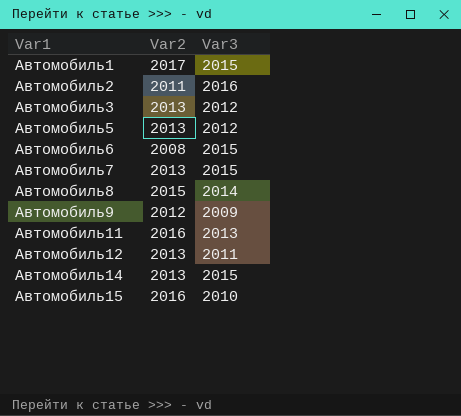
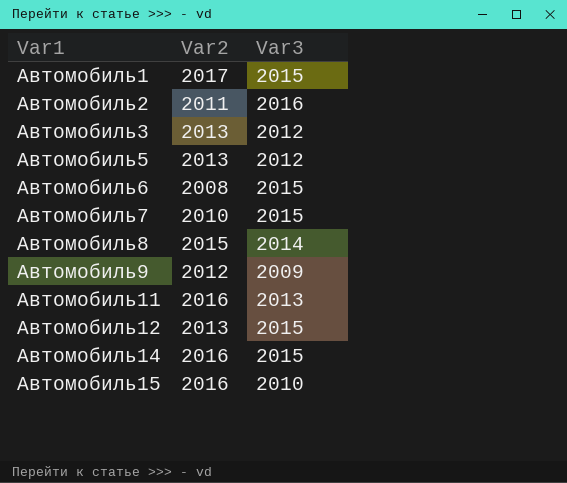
Автомобиль7 | Var2: 2013 -> 2010
Автомобиль12 | Var3: 2011 -> 2015
Автомобиль14 | Var2: 2013 -> 2016

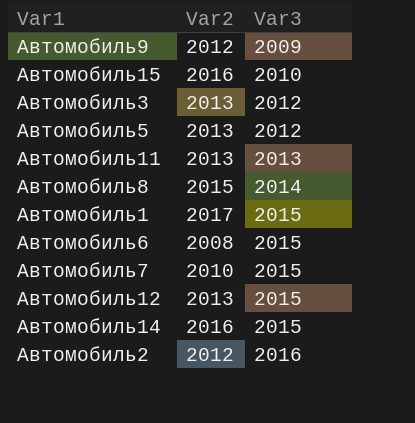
row order: Var1 ascending -> Var3 ascending
Автомобиль11 | Var2: 2016 -> 2013
Автомобиль2 | Var2: 2011 -> 2012

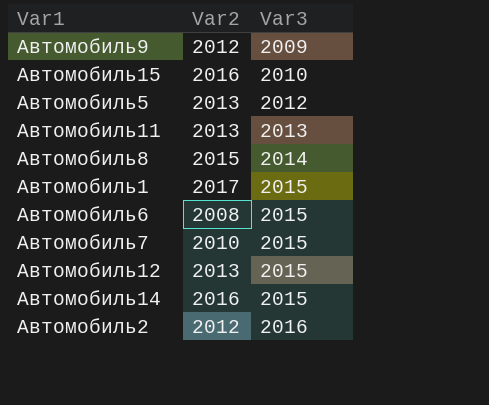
row Автомобиль3: 2013 | 2012 -> none

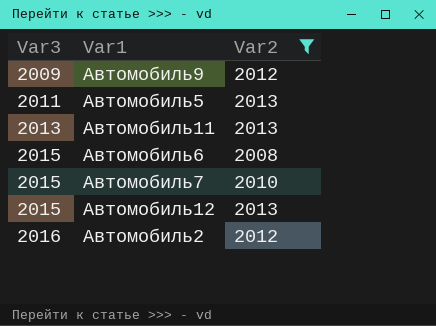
filter: none -> Var2 <= 2013
column Var3 | position: 3 -> 1
Автомобиль5 | Var3: 2012 -> 2011

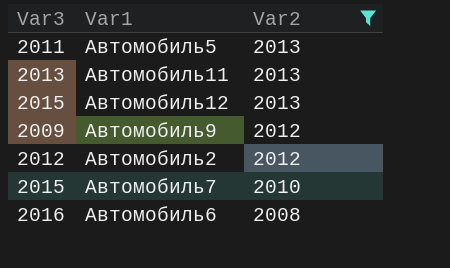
row order: Var3 ascending -> Var2 descending
Автомобиль2 | Var3: 2016 -> 2012
Автомобиль6 | Var3: 2015 -> 2016

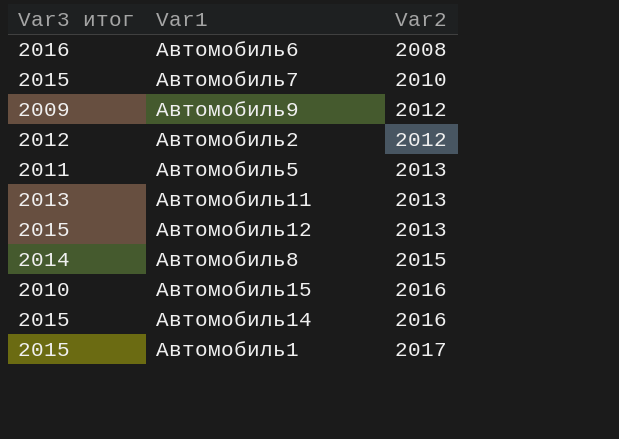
filter: Var2 <= 2013 -> none
row order: Var2 descending -> Var2 ascending
column name: Var3 -> Var3 итог

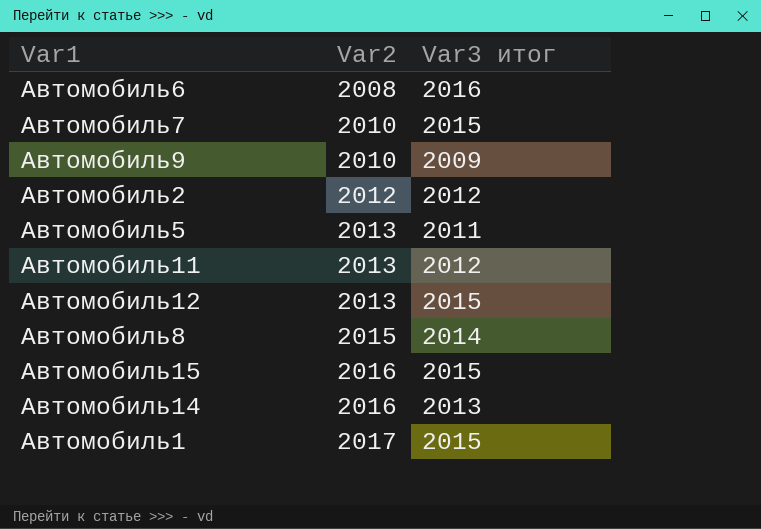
column Var3 итог | position: 1 -> 3
Автомобиль9 | Var2: 2012 -> 2010
Автомобиль11 | Var3 итог: 2013 -> 2012
Автомобиль15 | Var3 итог: 2010 -> 2015
Автомобиль14 | Var3 итог: 2015 -> 2013

